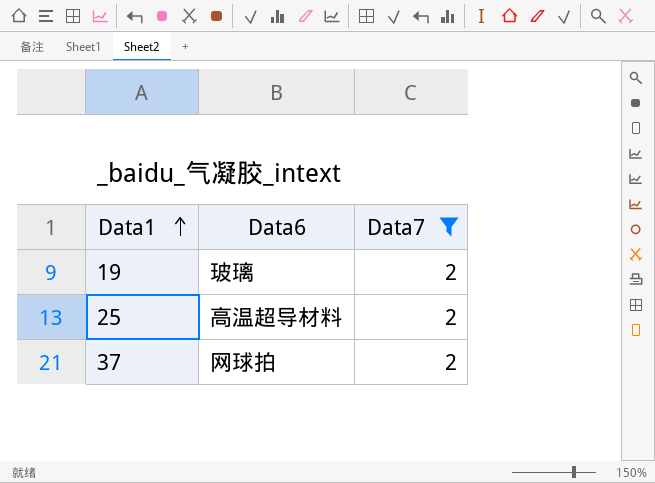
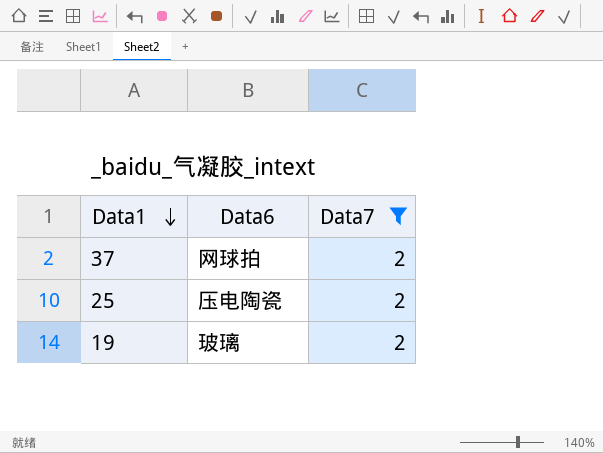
row order: Data1 ascending -> Data1 descending
25 | Data6: 高温超导材料 -> 压电陶瓷

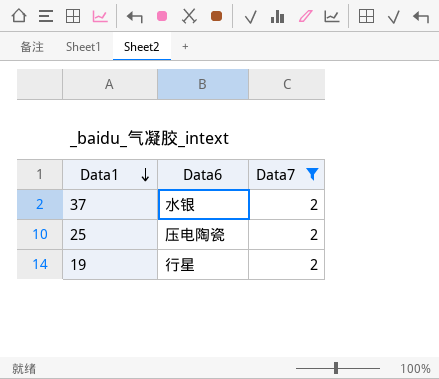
37 | Data6: 网球拍 -> 水银
19 | Data6: 玻璃 -> 行星

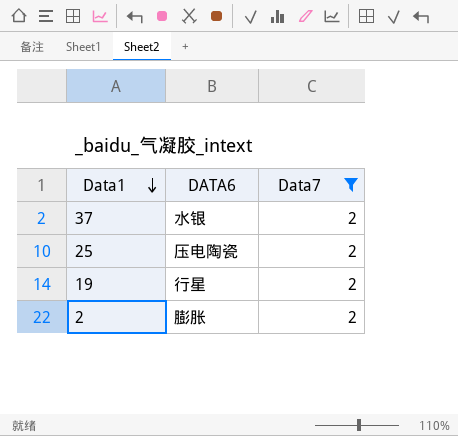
column name: Data6 -> DATA6
row 2: none -> 膨胀 | 2

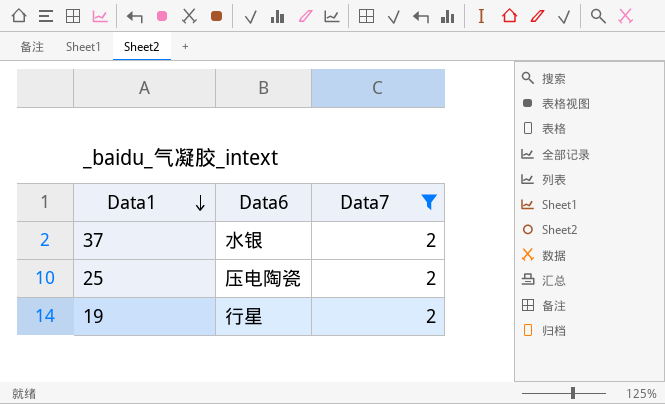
column name: DATA6 -> Data6
row 2: 膨胀 | 2 -> none

